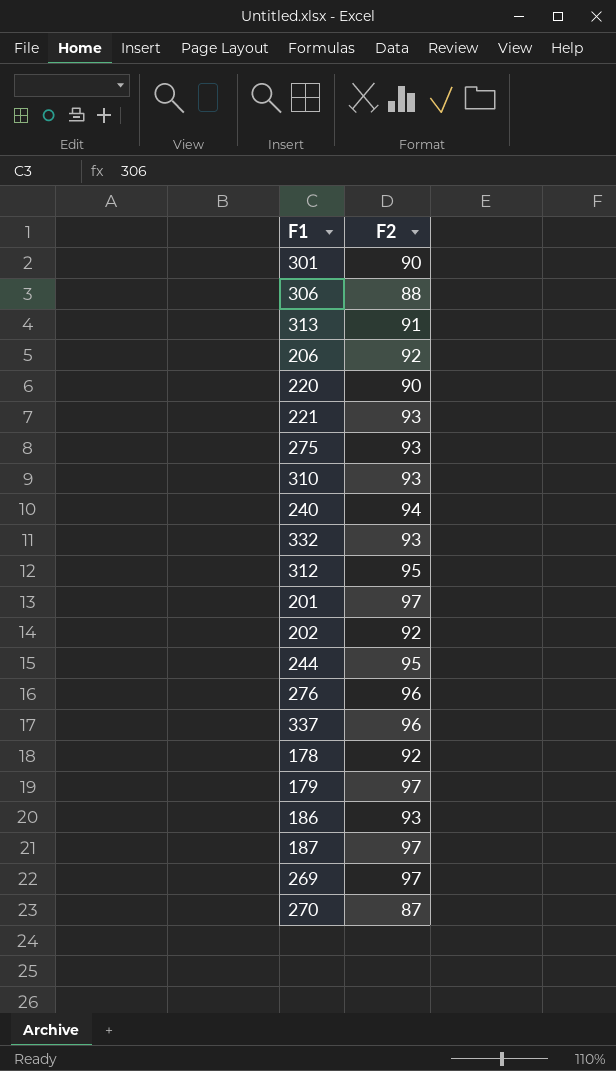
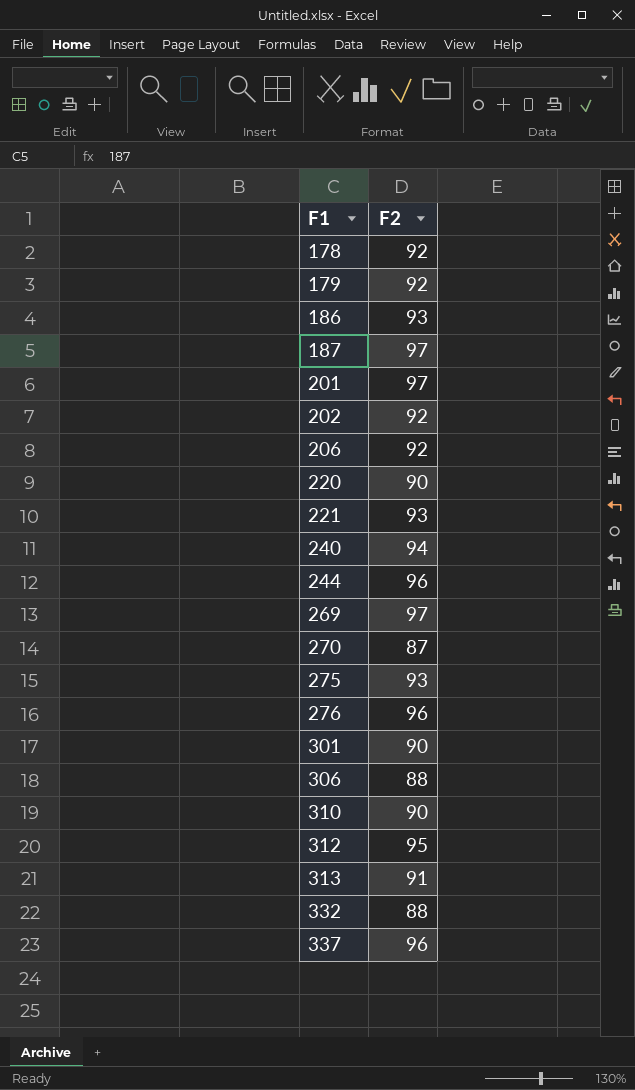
row order: none -> F1 ascending
179 | F2: 97 -> 92
244 | F2: 95 -> 96
310 | F2: 93 -> 90
332 | F2: 93 -> 88

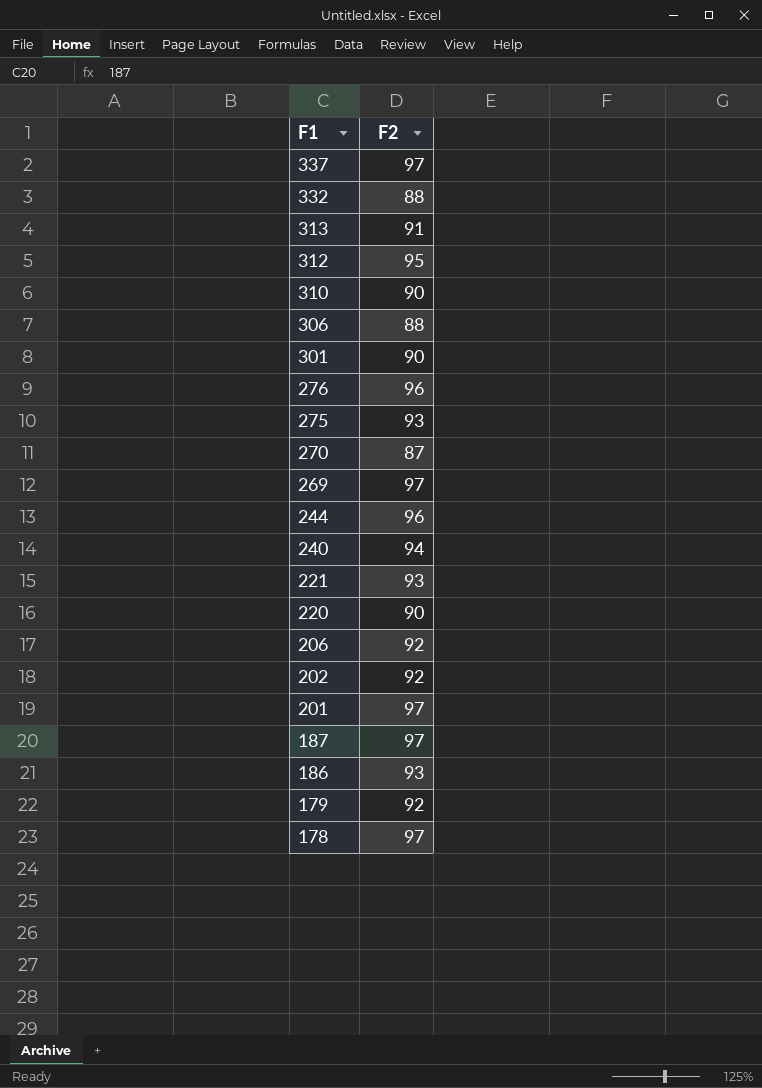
row order: F1 ascending -> F1 descending
337 | F2: 96 -> 97
178 | F2: 92 -> 97

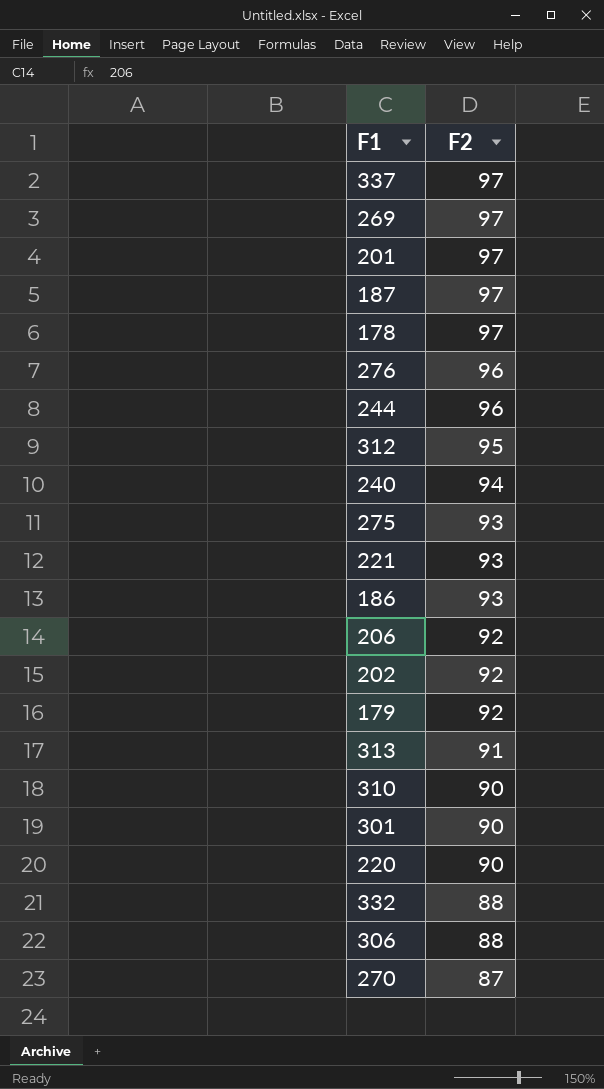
row order: F1 descending -> F2 descending

